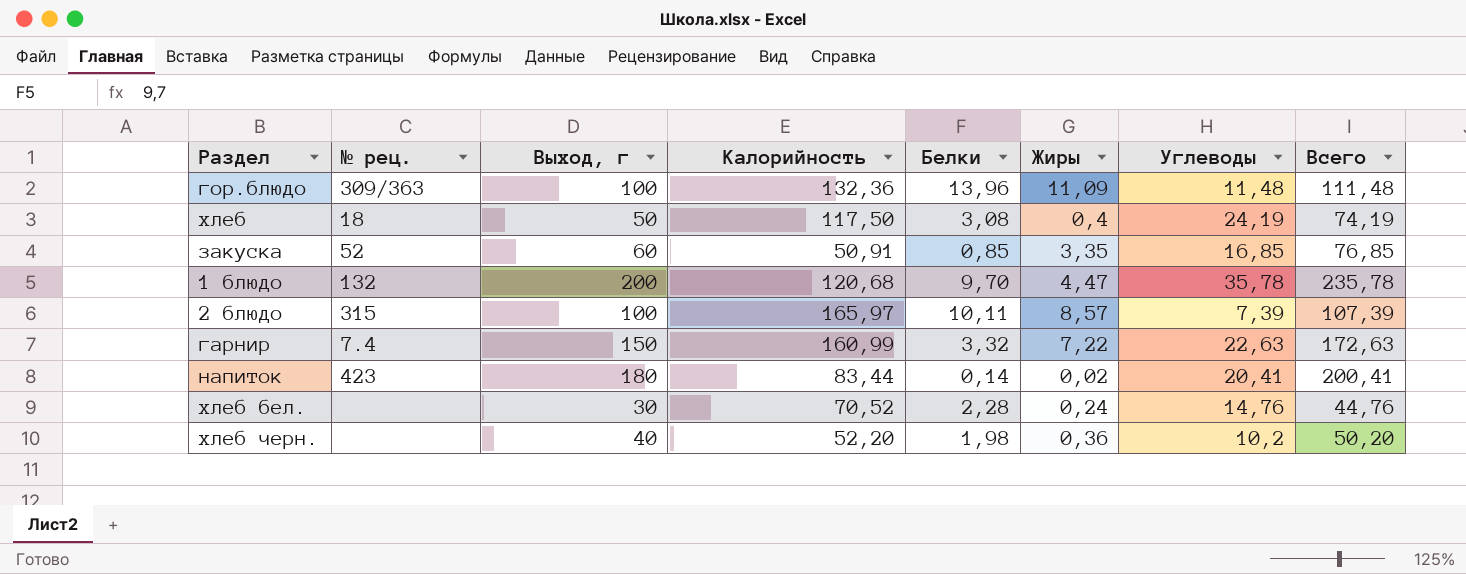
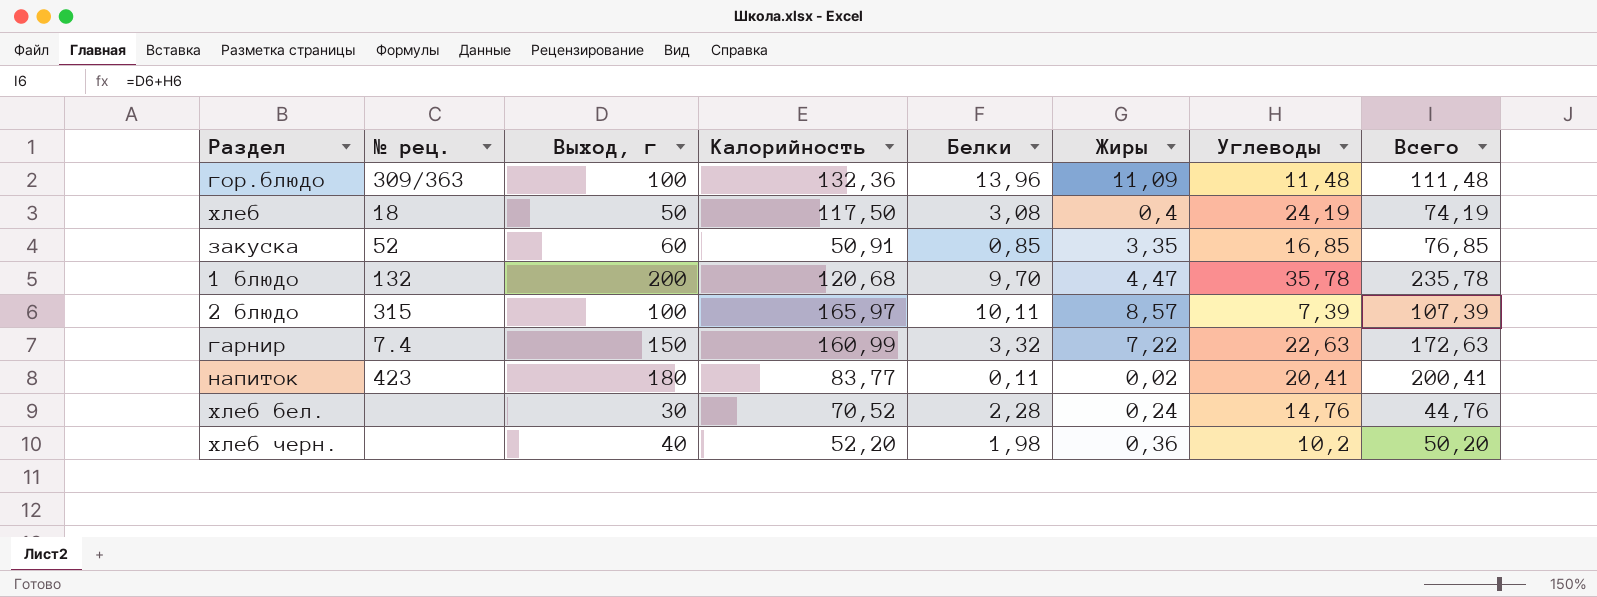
напиток | Калорийность: 83,44 -> 83,77
напиток | Белки: 0,14 -> 0,11

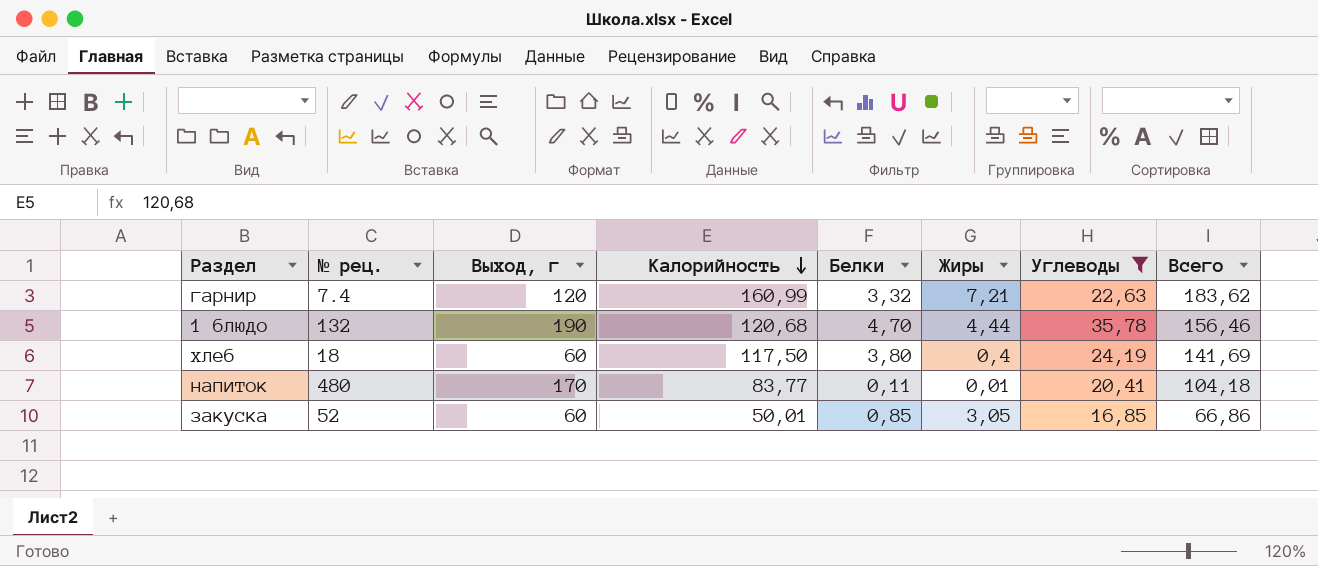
filter: none -> Углеводы >= 16,85
row order: none -> Калорийность descending
column Всего | formula: [Выход, г] + [Углеводы] -> [Калорийность] + [Углеводы]
гарнир | Выход, г: 150 -> 120
гарнир | Жиры: 7,22 -> 7,21
1 блюдо | Выход, г: 200 -> 190
1 блюдо | Белки: 9,70 -> 4,70
1 блюдо | Жиры: 4,47 -> 4,44
хлеб | Выход, г: 50 -> 60
хлеб | Белки: 3,08 -> 3,80
напиток | № рец.: 423 -> 480
напиток | Выход, г: 180 -> 170
напиток | Жиры: 0,02 -> 0,01
закуска | Калорийность: 50,91 -> 50,01
закуска | Жиры: 3,35 -> 3,05

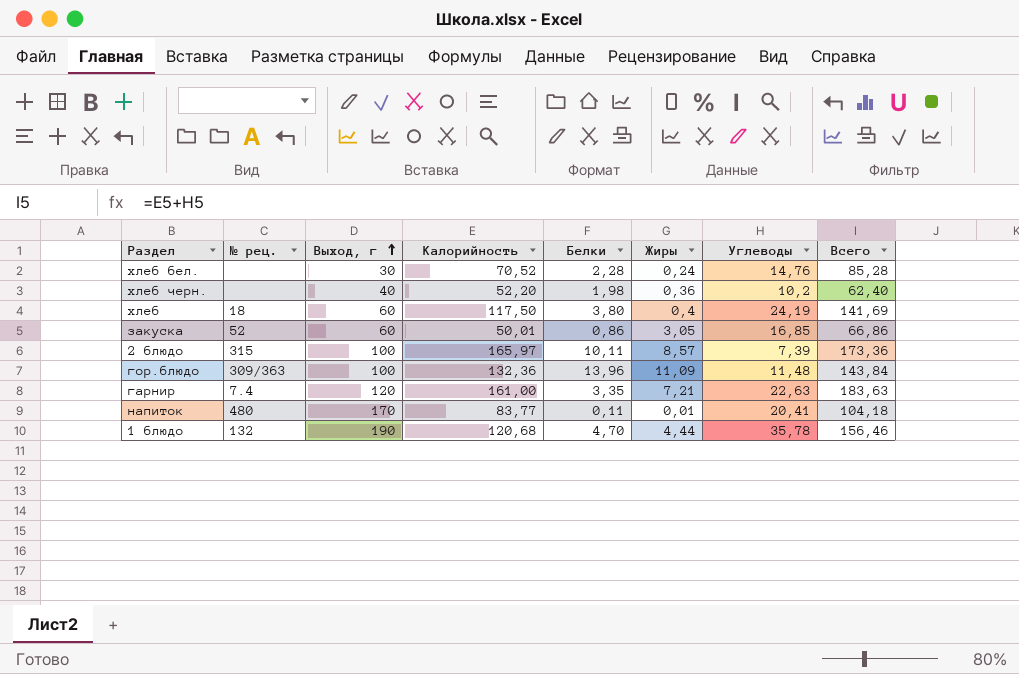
filter: Углеводы >= 16,85 -> none
row order: Калорийность descending -> Выход, г ascending
закуска | Белки: 0,85 -> 0,86
гарнир | Калорийность: 160,99 -> 161,00
гарнир | Белки: 3,32 -> 3,35
гарнир | Всего: 183,62 -> 183,63

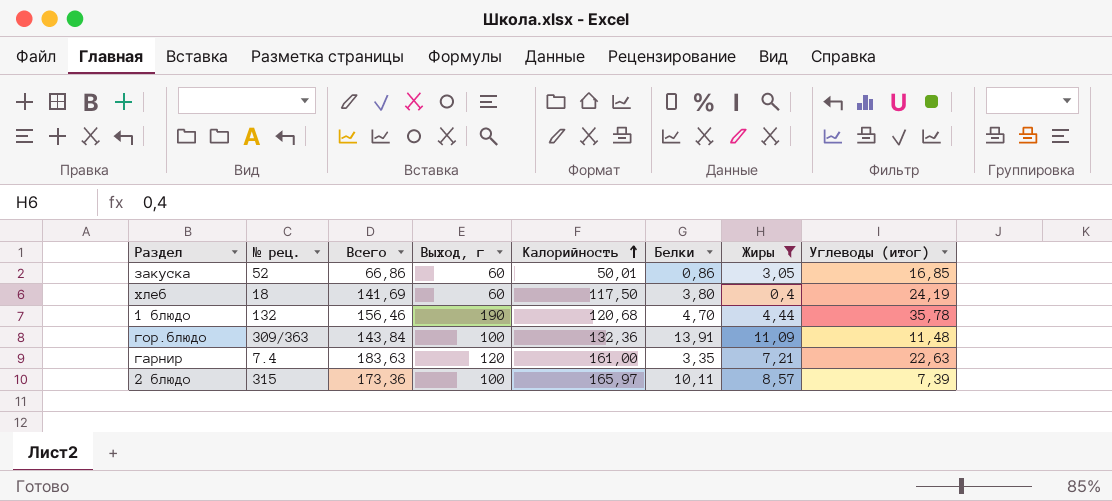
filter: none -> Жиры >= 0,4
row order: Выход, г ascending -> Калорийность ascending
column Всего | position: 8 -> 3
column name: Углеводы -> Углеводы (итог)
гор.блюдо | Белки: 13,96 -> 13,91

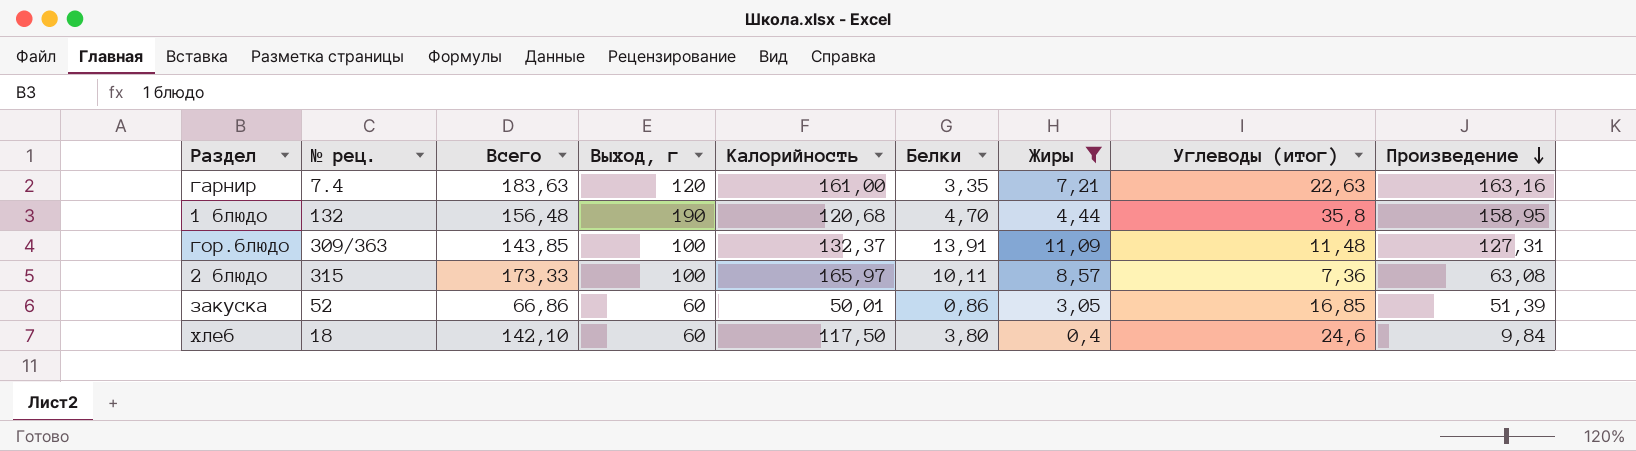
row order: Калорийность ascending -> Произведение descending
column Произведение | formula: none -> [Жиры] * [Углеводы (итог)]
1 блюдо | Всего: 156,46 -> 156,48
1 блюдо | Углеводы (итог): 35,78 -> 35,8
гор.блюдо | Всего: 143,84 -> 143,85
гор.блюдо | Калорийность: 132,36 -> 132,37
2 блюдо | Всего: 173,36 -> 173,33
2 блюдо | Углеводы (итог): 7,39 -> 7,36
хлеб | Всего: 141,69 -> 142,10
хлеб | Углеводы (итог): 24,19 -> 24,6

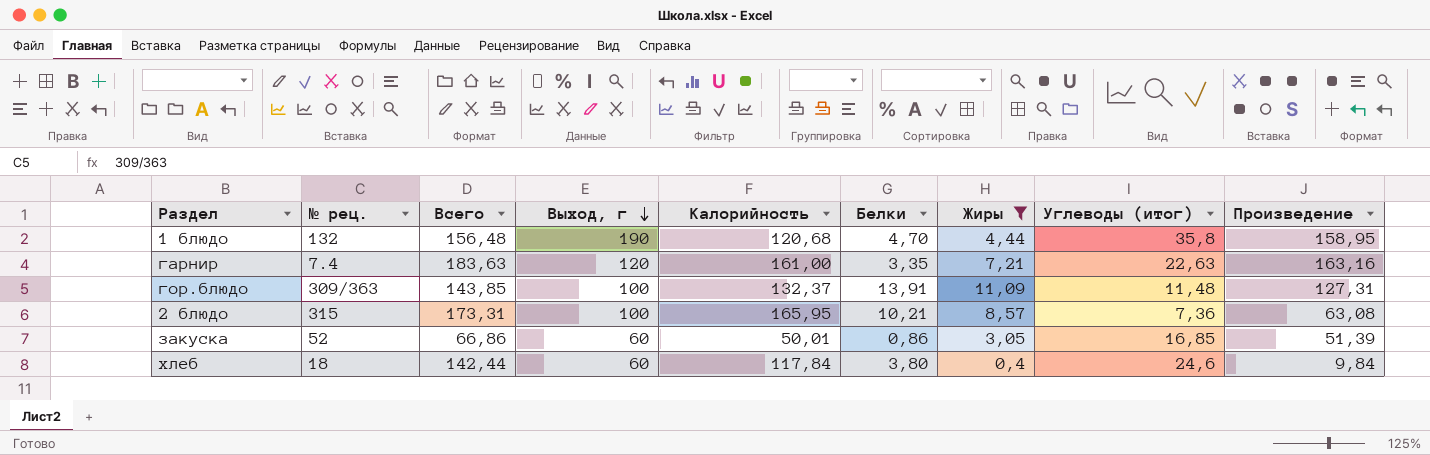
row order: Произведение descending -> Выход, г descending
2 блюдо | Всего: 173,33 -> 173,31
2 блюдо | Калорийность: 165,97 -> 165,95
2 блюдо | Белки: 10,11 -> 10,21
хлеб | Всего: 142,10 -> 142,44
хлеб | Калорийность: 117,50 -> 117,84

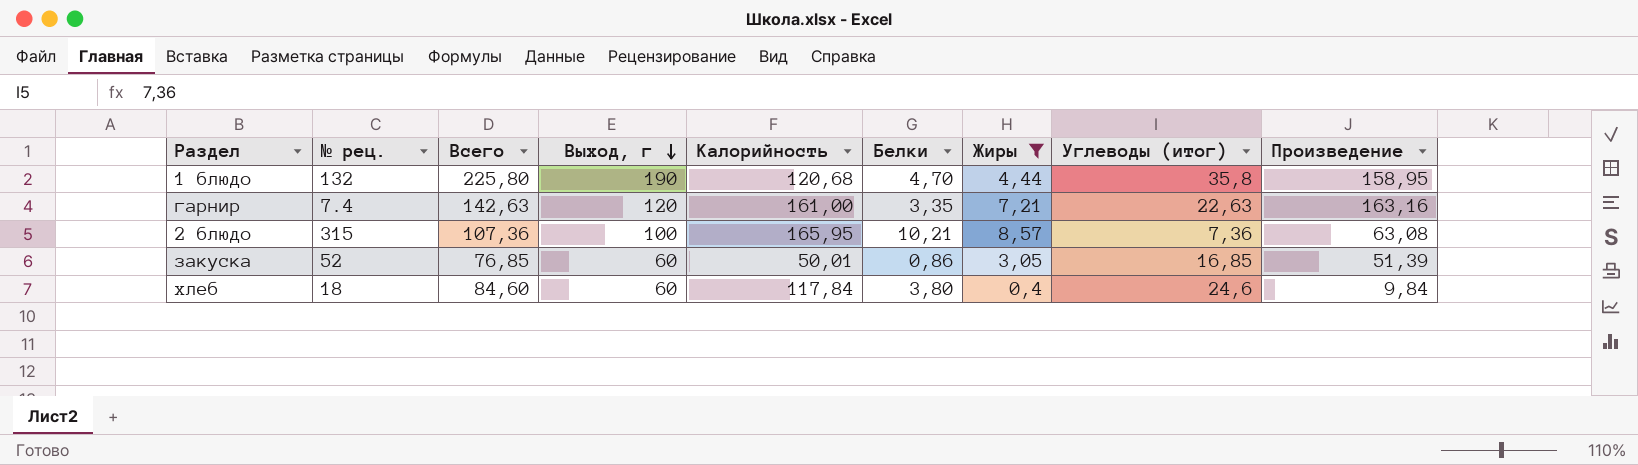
column Всего | formula: [Калорийность] + [Углеводы (итог)] -> [Выход, г] + [Углеводы (итог)]
row гор.блюдо: 309/363 | 143,85 | 100 | 132,37 | 13,91 | 11,09 | 11,48 | 127,31 -> none

